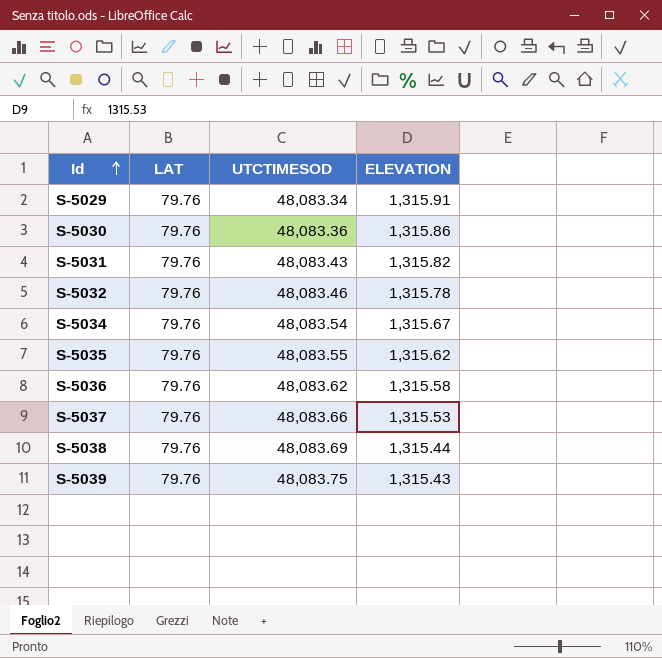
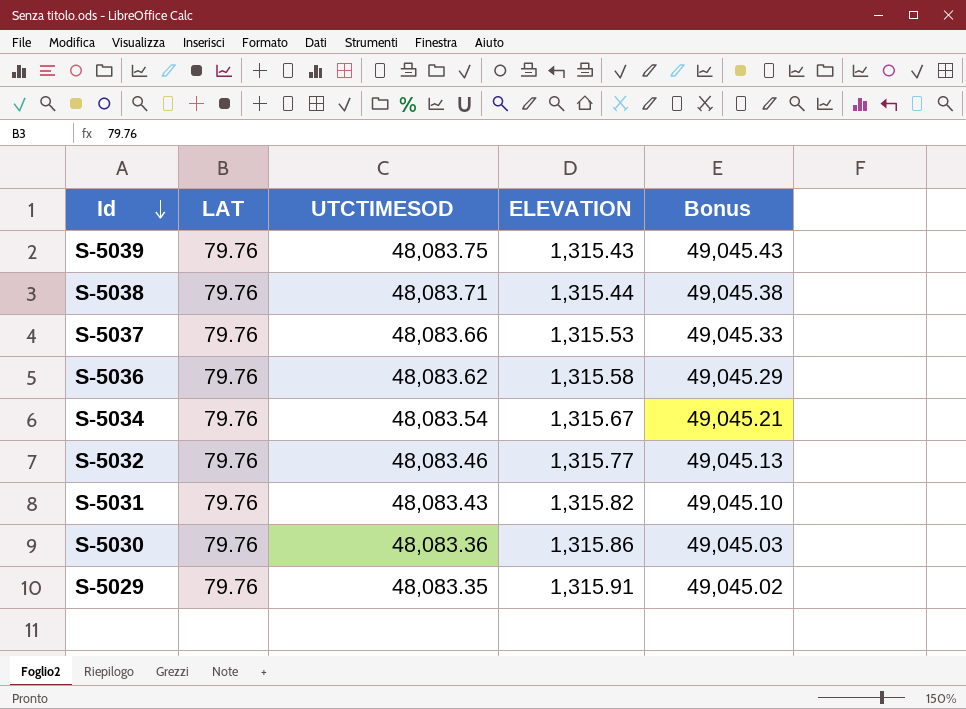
row order: Id ascending -> Id descending
column Bonus | formula: none -> [UTCTIMESOD] * 1.02
row S-5035: 79.76 | 48,083.55 | 1,315.62 -> none
S-5038 | UTCTIMESOD: 48,083.69 -> 48,083.71
S-5032 | ELEVATION: 1,315.78 -> 1,315.77
S-5029 | UTCTIMESOD: 48,083.34 -> 48,083.35

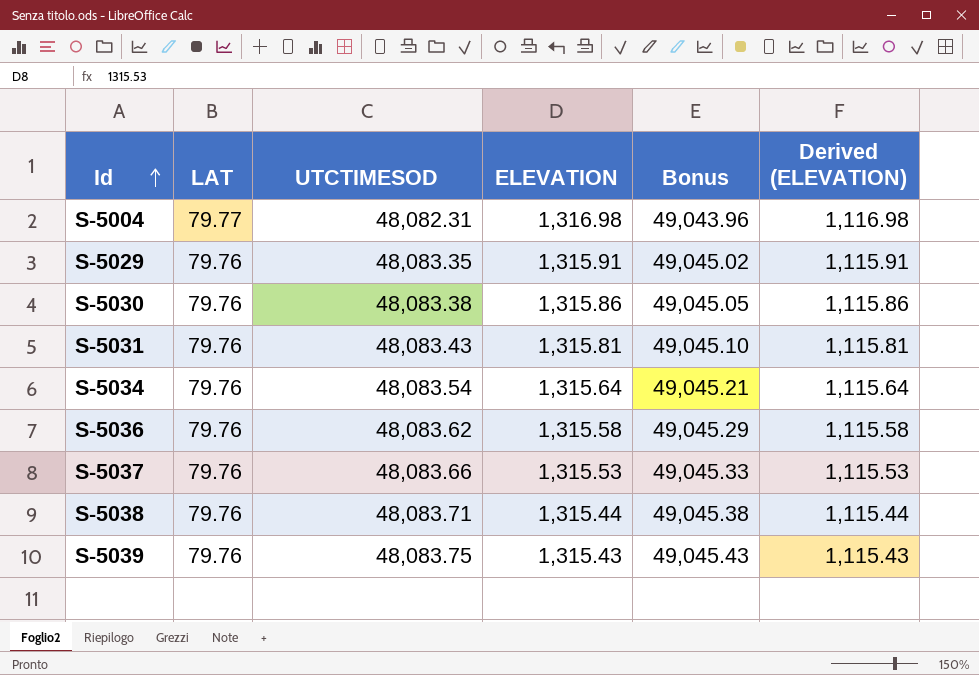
row order: Id descending -> Id ascending
column Derived (ELEVATION) | formula: none -> [ELEVATION] - 200
row S-5032: 79.76 | 48,083.46 | 1,315.77 | 49,045.13 -> none
row S-5004: none -> 79.77 | 48,082.31 | 1,316.98 | 49,043.96 | 1,116.98
S-5030 | UTCTIMESOD: 48,083.36 -> 48,083.38
S-5030 | Bonus: 49,045.03 -> 49,045.05
S-5031 | ELEVATION: 1,315.82 -> 1,315.81
S-5034 | ELEVATION: 1,315.67 -> 1,315.64

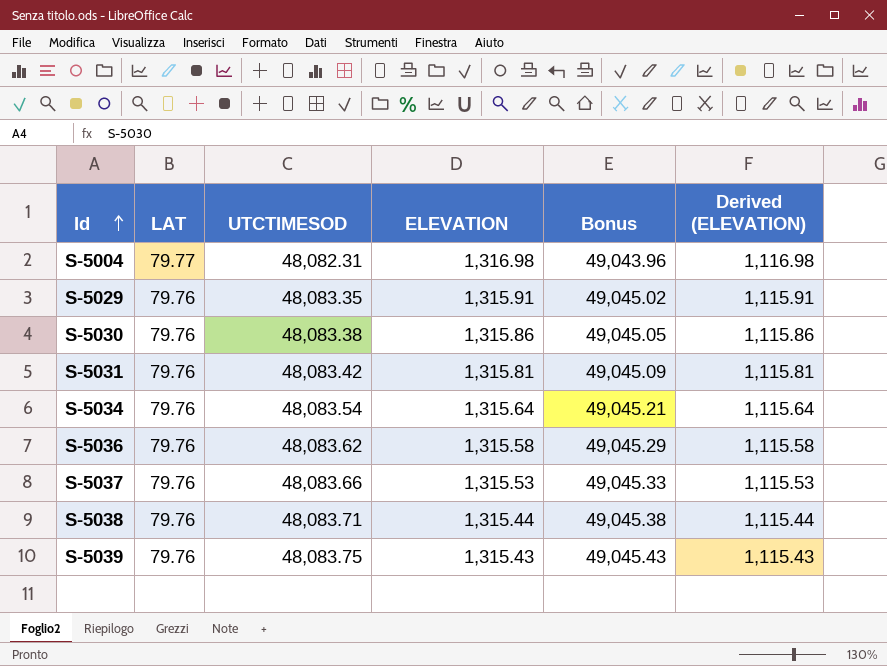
S-5031 | UTCTIMESOD: 48,083.43 -> 48,083.42
S-5031 | Bonus: 49,045.10 -> 49,045.09

